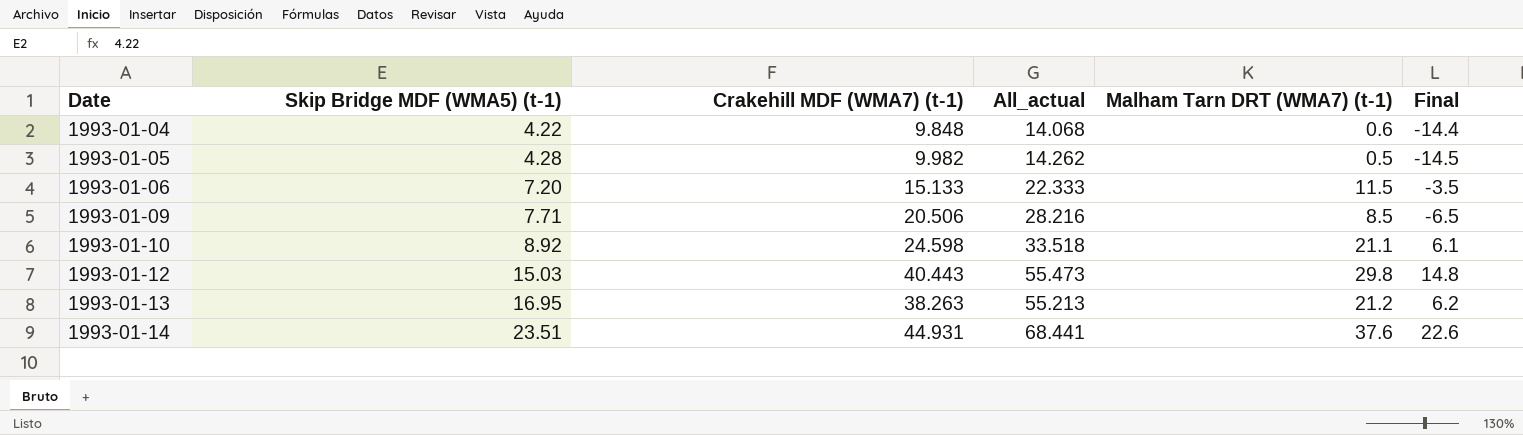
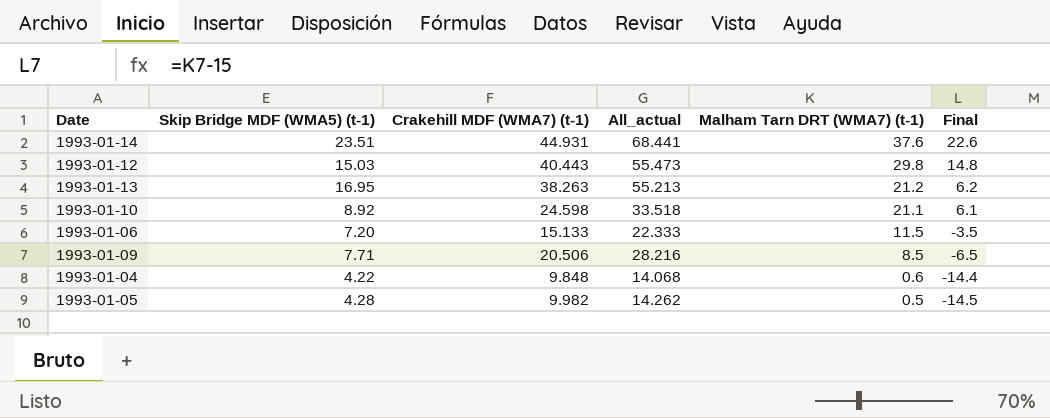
row order: Date ascending -> Malham Tarn DRT (WMA7) (t-1) descending

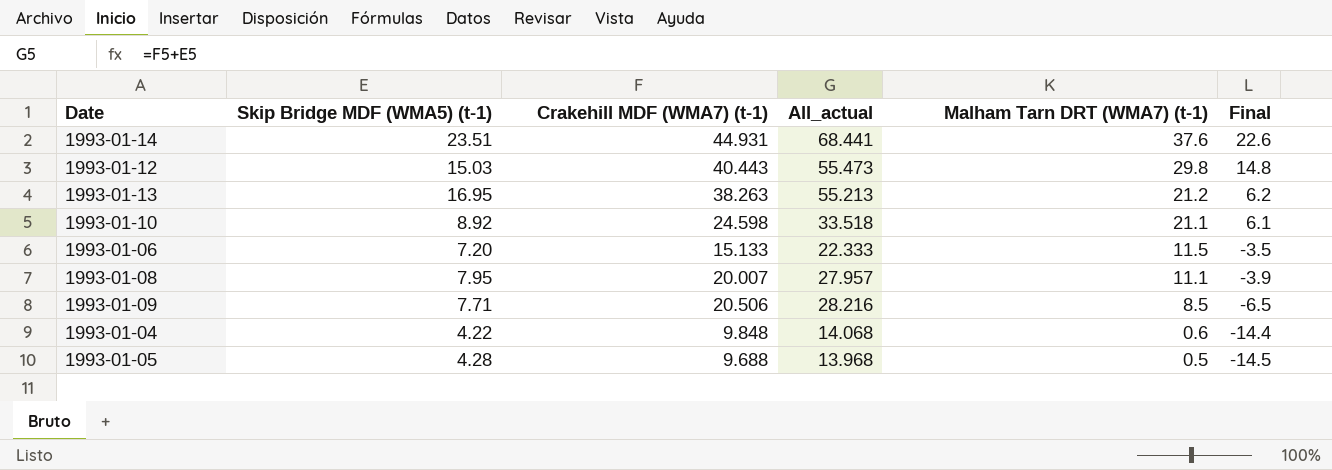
row 1993-01-08: none -> 7.95 | 20.007 | 27.957 | 11.1 | -3.9
1993-01-05 | Crakehill MDF (WMA7) (t-1): 9.982 -> 9.688
1993-01-05 | All_actual: 14.262 -> 13.968

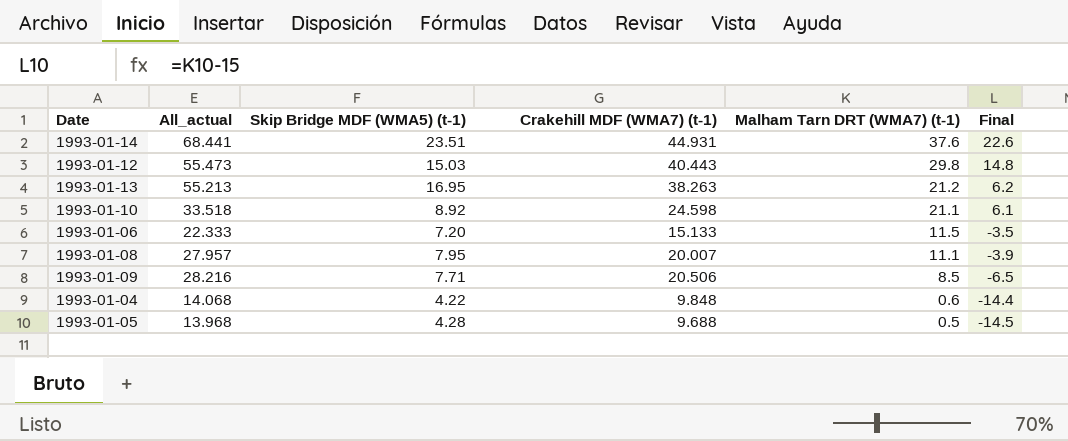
column All_actual | position: 4 -> 2

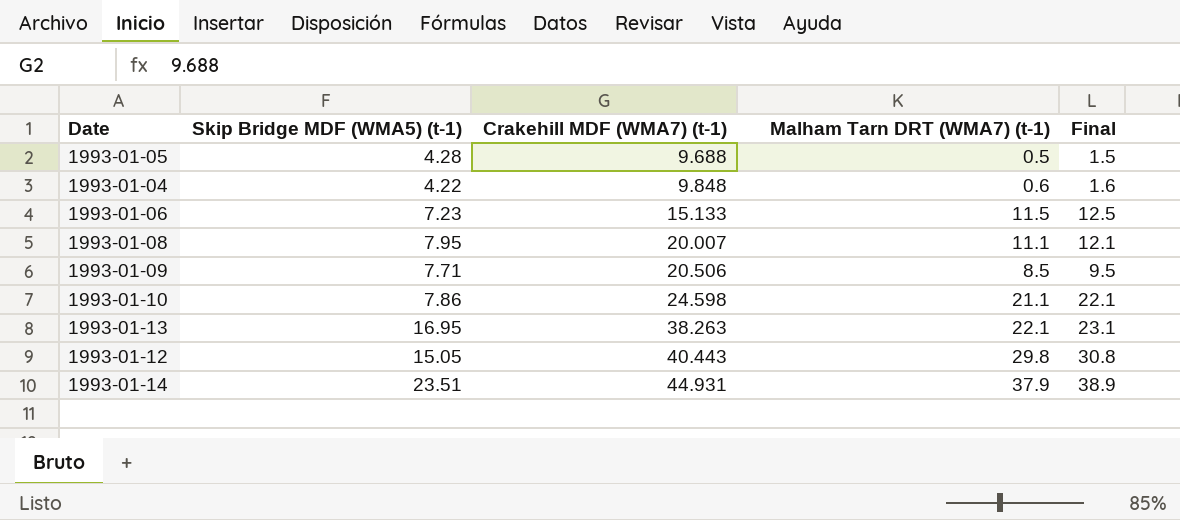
row order: Malham Tarn DRT (WMA7) (t-1) descending -> Crakehill MDF (WMA7) (t-1) ascending
column All_actual | formula: [Skip Bridge MDF (WMA5) (t-1)] + [Crakehill MDF (WMA7) (t-1)] -> none
column Final | formula: [Malham Tarn DRT (WMA7) (t-1)] - 15 -> [Malham Tarn DRT (WMA7) (t-1)] + 1
1993-01-06 | Skip Bridge MDF (WMA5) (t-1): 7.20 -> 7.23
1993-01-10 | Skip Bridge MDF (WMA5) (t-1): 8.92 -> 7.86
1993-01-13 | Malham Tarn DRT (WMA7) (t-1): 21.2 -> 22.1
1993-01-12 | Skip Bridge MDF (WMA5) (t-1): 15.03 -> 15.05
1993-01-14 | Malham Tarn DRT (WMA7) (t-1): 37.6 -> 37.9

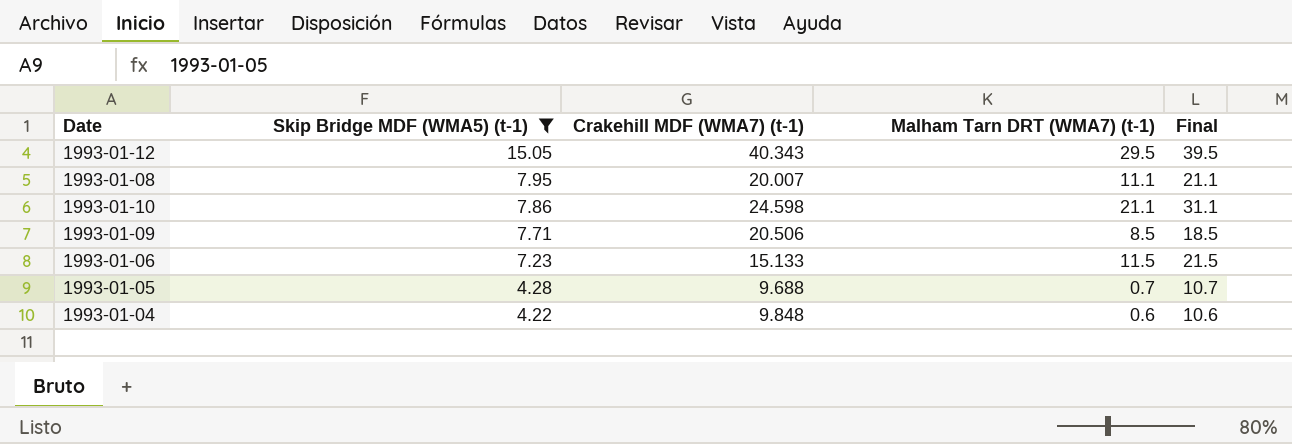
filter: none -> Skip Bridge MDF (WMA5) (t-1) <= 15.05
row order: Crakehill MDF (WMA7) (t-1) ascending -> Skip Bridge MDF (WMA5) (t-1) descending
column Final | formula: [Malham Tarn DRT (WMA7) (t-1)] + 1 -> [Malham Tarn DRT (WMA7) (t-1)] + 10
1993-01-12 | Crakehill MDF (WMA7) (t-1): 40.443 -> 40.343
1993-01-12 | Malham Tarn DRT (WMA7) (t-1): 29.8 -> 29.5
1993-01-05 | Malham Tarn DRT (WMA7) (t-1): 0.5 -> 0.7

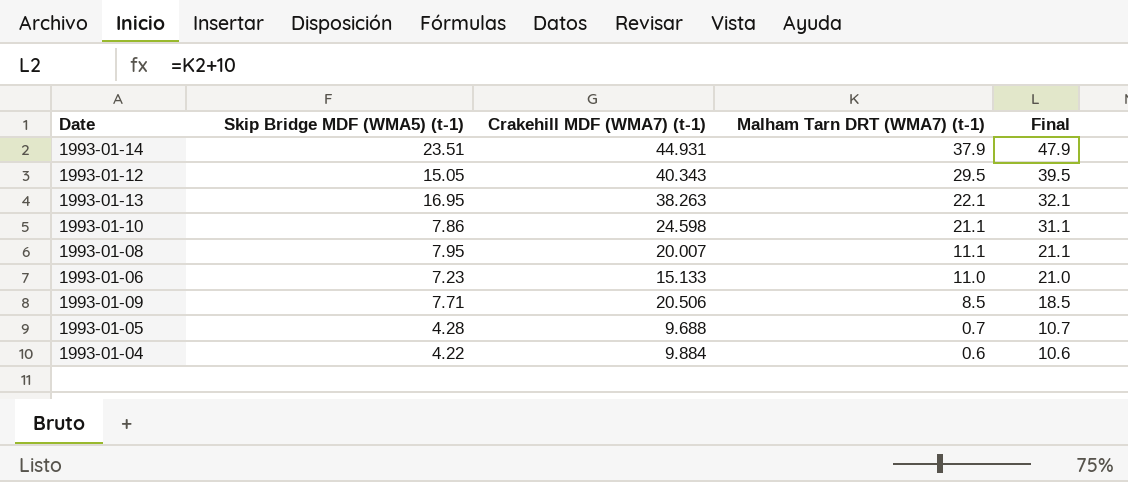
filter: Skip Bridge MDF (WMA5) (t-1) <= 15.05 -> none
row order: Skip Bridge MDF (WMA5) (t-1) descending -> Malham Tarn DRT (WMA7) (t-1) descending
1993-01-06 | Malham Tarn DRT (WMA7) (t-1): 11.5 -> 11.0
1993-01-06 | Final: 21.5 -> 21.0
1993-01-04 | Crakehill MDF (WMA7) (t-1): 9.848 -> 9.884

